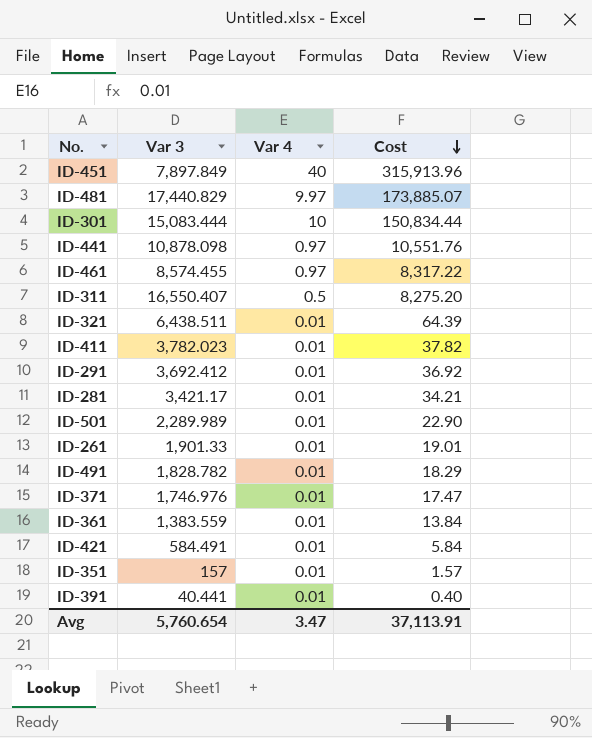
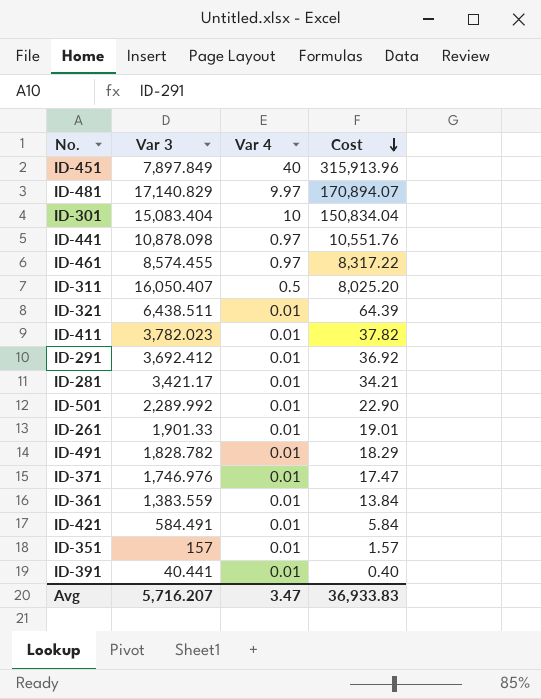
ID-481 | Var 3: 17,440.829 -> 17,140.829
ID-481 | Cost: 173,885.07 -> 170,894.07
ID-301 | Var 3: 15,083.444 -> 15,083.404
ID-301 | Cost: 150,834.44 -> 150,834.04
ID-311 | Var 3: 16,550.407 -> 16,050.407
ID-311 | Cost: 8,275.20 -> 8,025.20
ID-501 | Var 3: 2,289.989 -> 2,289.992
Avg | Var 3: 5,760.654 -> 5,716.207
Avg | Cost: 37,113.91 -> 36,933.83

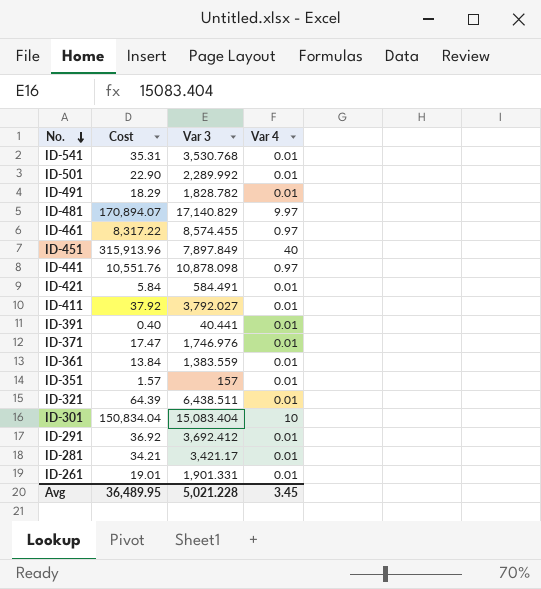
row order: Cost descending -> No. descending
column Cost | position: 4 -> 2
row ID-311: 16,050.407 | 0.5 | 8,025.20 -> none
row ID-541: none -> 35.31 | 3,530.768 | 0.01
ID-411 | Cost: 37.82 -> 37.92
ID-411 | Var 3: 3,782.023 -> 3,792.027
ID-261 | Var 3: 1,901.33 -> 1,901.331
Avg | Cost: 36,933.83 -> 36,489.95
Avg | Var 3: 5,716.207 -> 5,021.228
Avg | Var 4: 3.47 -> 3.45

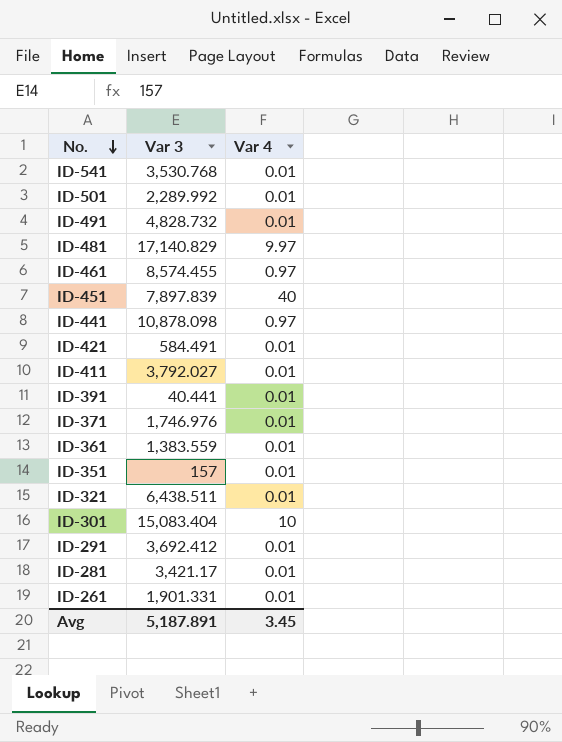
column Cost | formula: [Var 3] * [Var 4] -> none
ID-491 | Var 3: 1,828.782 -> 4,828.732
ID-451 | Var 3: 7,897.849 -> 7,897.839
Avg | Var 3: 5,021.228 -> 5,187.891

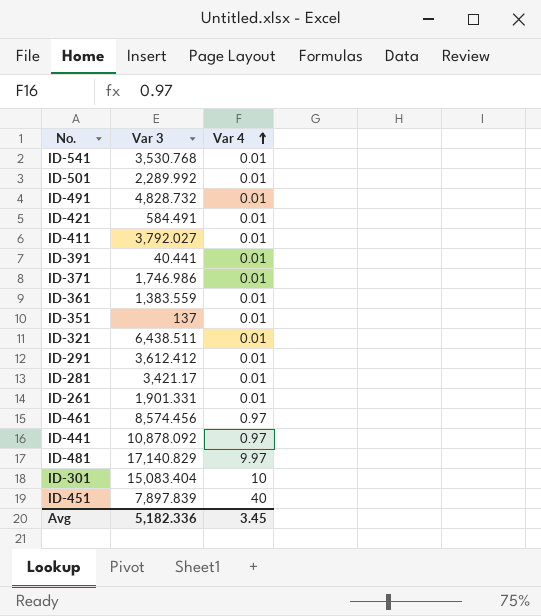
row order: No. descending -> Var 4 ascending
ID-371 | Var 3: 1,746.976 -> 1,746.986
ID-351 | Var 3: 157 -> 137
ID-291 | Var 3: 3,692.412 -> 3,612.412
ID-461 | Var 3: 8,574.455 -> 8,574.456
ID-441 | Var 3: 10,878.098 -> 10,878.092
Avg | Var 3: 5,187.891 -> 5,182.336

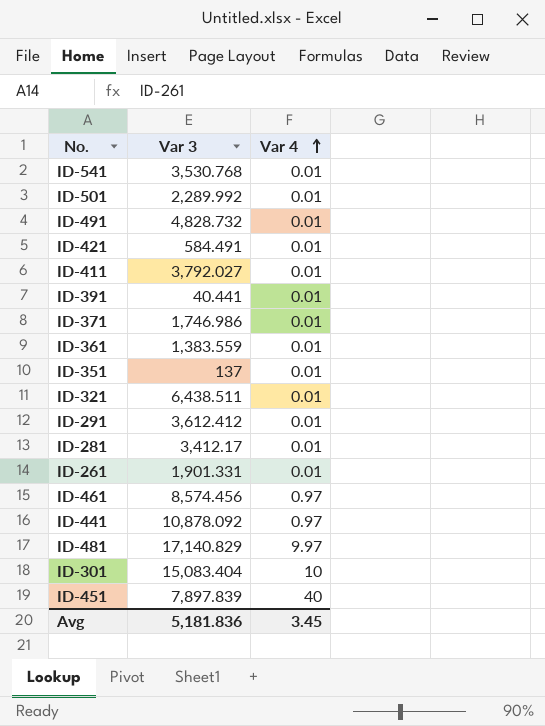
ID-281 | Var 3: 3,421.17 -> 3,412.17
Avg | Var 3: 5,182.336 -> 5,181.836

